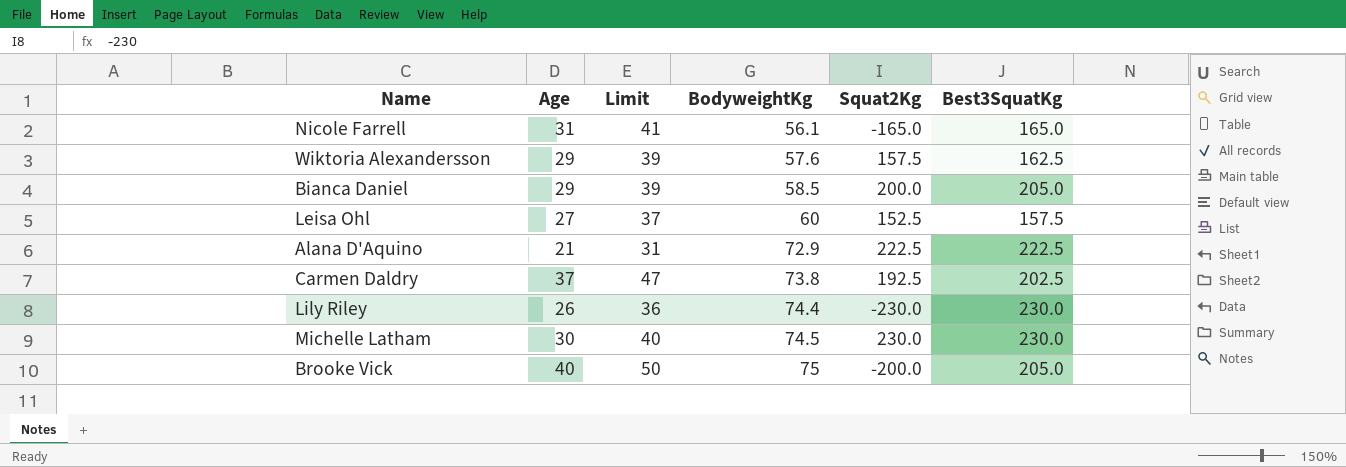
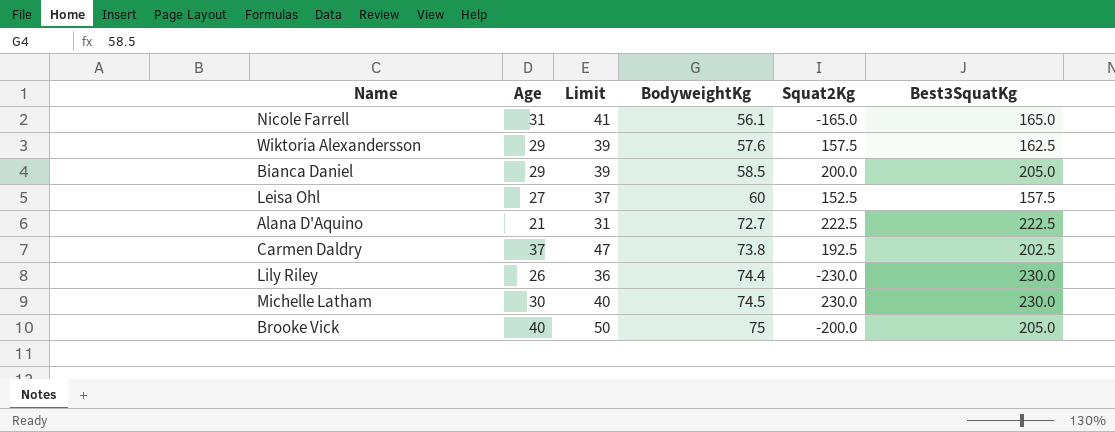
Alana D'Aquino | BodyweightKg: 72.9 -> 72.7

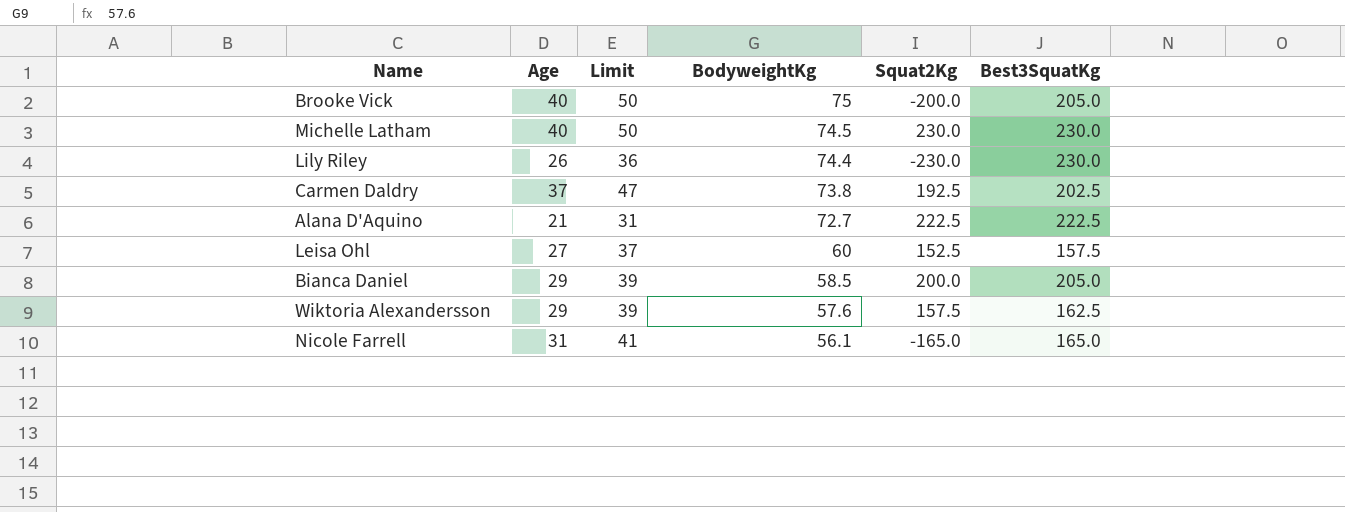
row order: BodyweightKg ascending -> BodyweightKg descending
Michelle Latham | Age: 30 -> 40
Michelle Latham | Limit: 40 -> 50

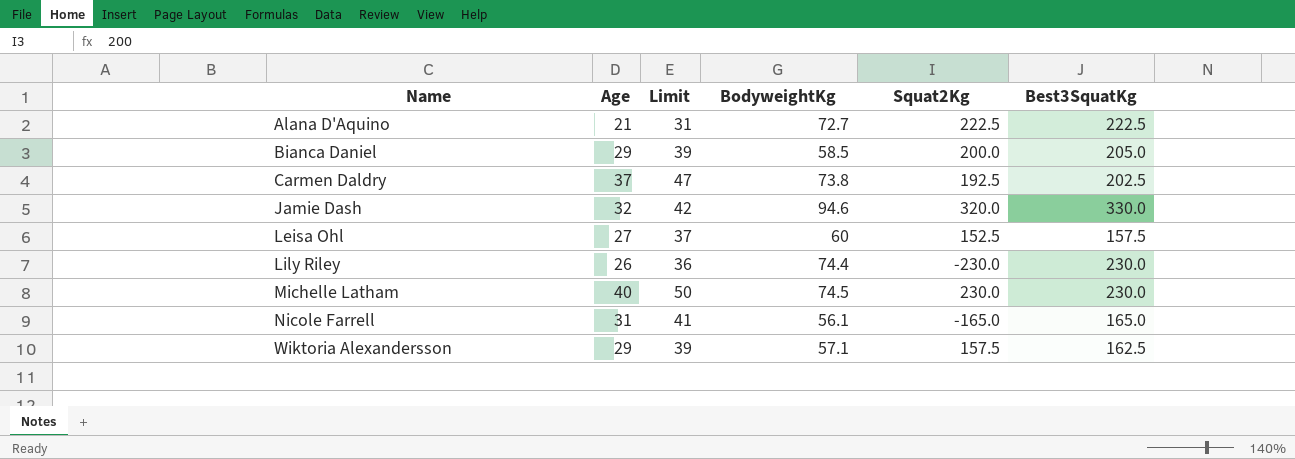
row order: BodyweightKg descending -> Name ascending
row Brooke Vick: 40 | 50 | 75 | -200.0 | 205.0 -> none
row Jamie Dash: none -> 32 | 42 | 94.6 | 320.0 | 330.0
Wiktoria Alexandersson | BodyweightKg: 57.6 -> 57.1

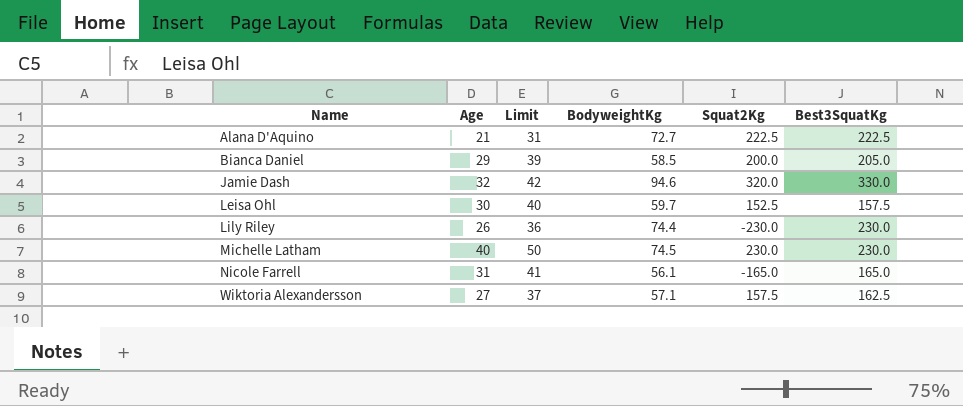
row Carmen Daldry: 37 | 47 | 73.8 | 192.5 | 202.5 -> none
Leisa Ohl | Age: 27 -> 30
Leisa Ohl | Limit: 37 -> 40
Leisa Ohl | BodyweightKg: 60 -> 59.7
Wiktoria Alexandersson | Age: 29 -> 27
Wiktoria Alexandersson | Limit: 39 -> 37

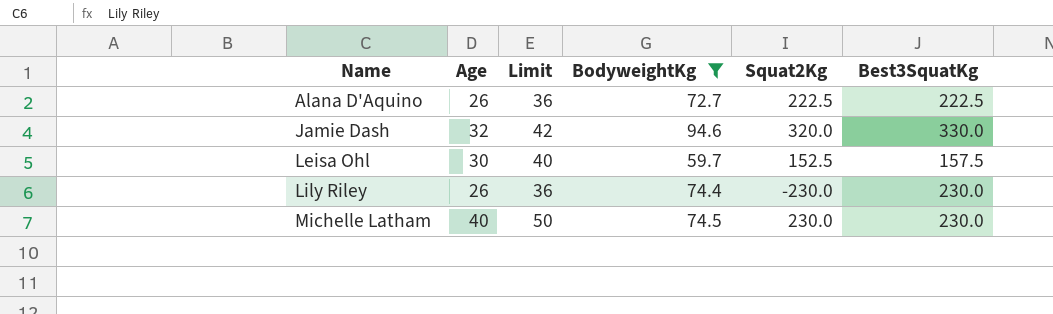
filter: none -> BodyweightKg >= 59.7
Alana D'Aquino | Age: 21 -> 26
Alana D'Aquino | Limit: 31 -> 36

